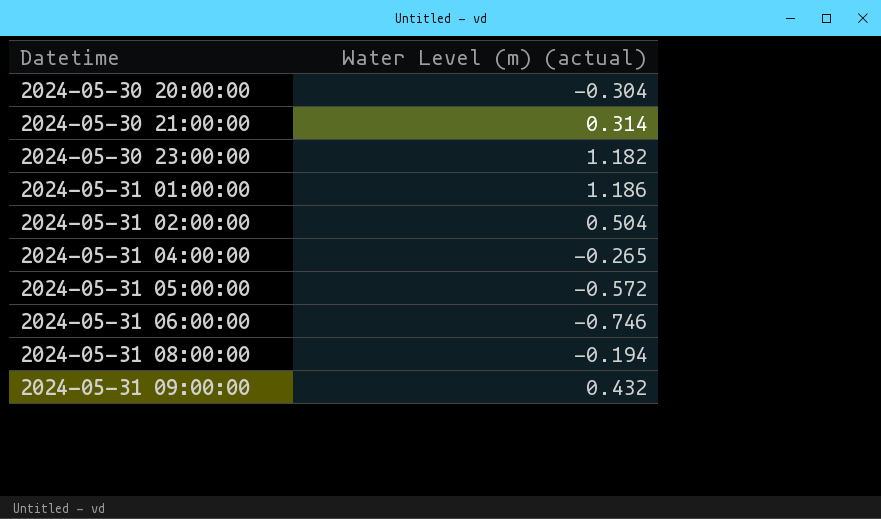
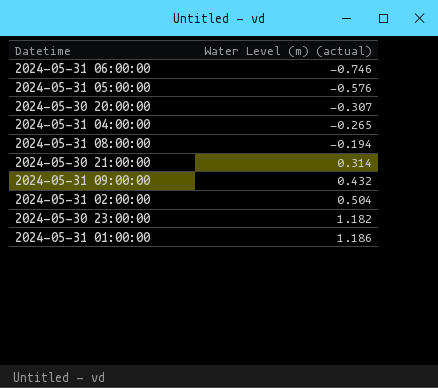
row order: Datetime ascending -> Water Level (m) (actual) ascending
2024-05-31 05:00:00 | Water Level (m) (actual): -0.572 -> -0.576
2024-05-30 20:00:00 | Water Level (m) (actual): -0.304 -> -0.307

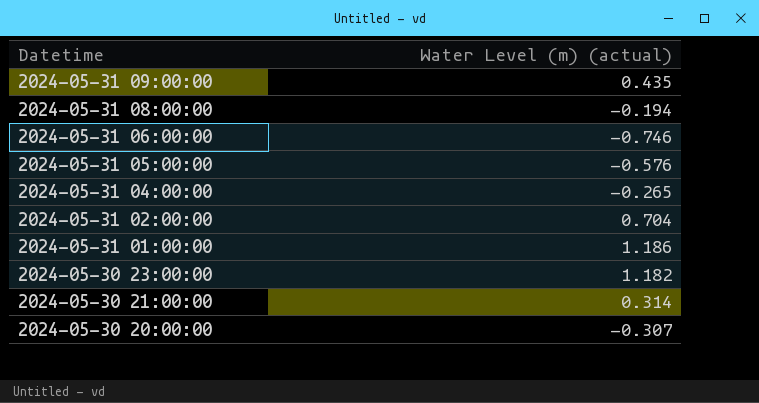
row order: Water Level (m) (actual) ascending -> Datetime descending
2024-05-31 09:00:00 | Water Level (m) (actual): 0.432 -> 0.435
2024-05-31 02:00:00 | Water Level (m) (actual): 0.504 -> 0.704

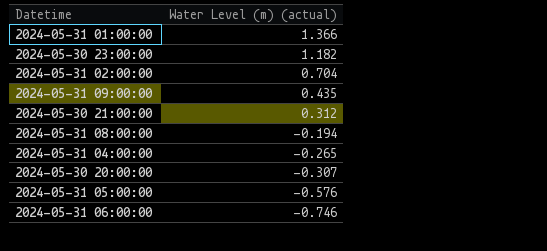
row order: Datetime descending -> Water Level (m) (actual) descending
2024-05-31 01:00:00 | Water Level (m) (actual): 1.186 -> 1.366
2024-05-30 21:00:00 | Water Level (m) (actual): 0.314 -> 0.312

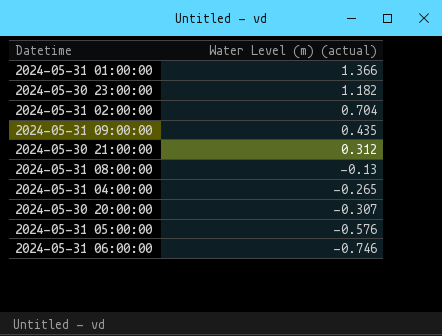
2024-05-31 08:00:00 | Water Level (m) (actual): -0.194 -> -0.13

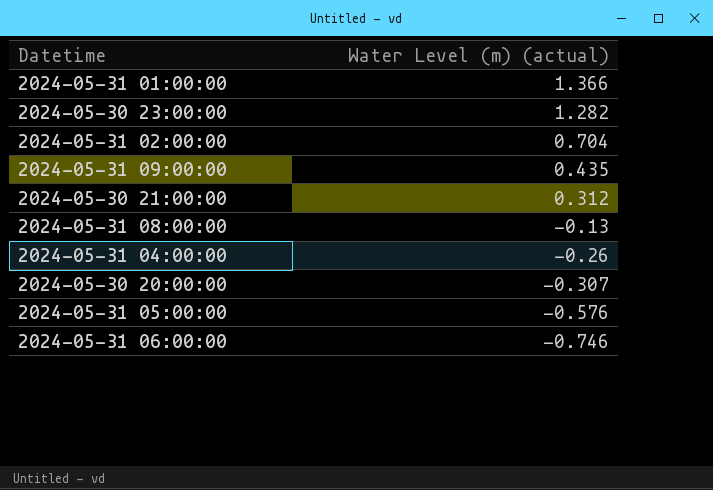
2024-05-30 23:00:00 | Water Level (m) (actual): 1.182 -> 1.282
2024-05-31 04:00:00 | Water Level (m) (actual): -0.265 -> -0.26

